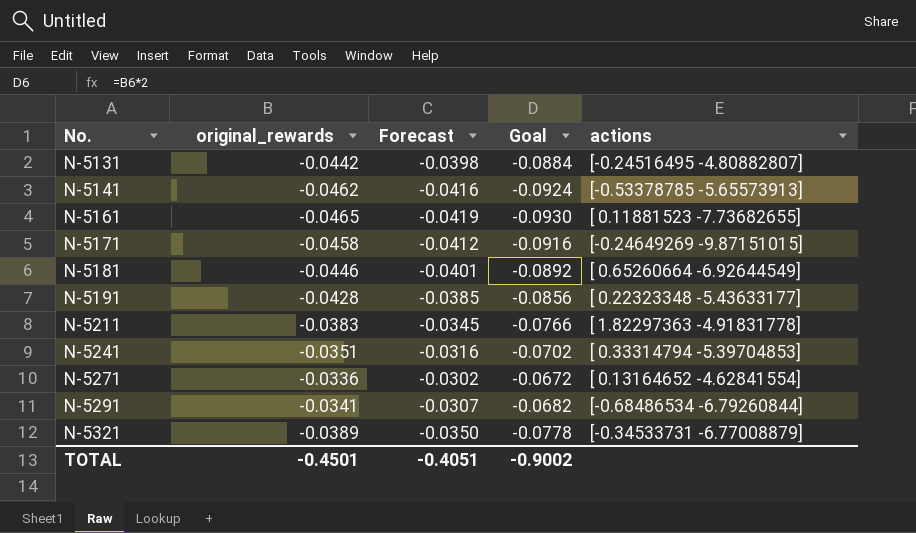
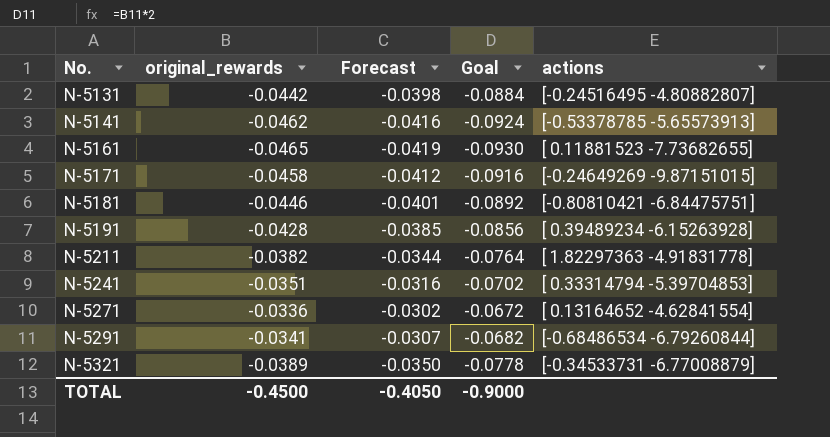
N-5181 | actions: [ 0.65260664 -6.92644549] -> [-0.80810421 -6.84475751]
N-5191 | actions: [ 0.22323348 -5.43633177] -> [ 0.39489234 -6.15263928]
N-5211 | original_rewards: -0.0383 -> -0.0382
N-5211 | Forecast: -0.0345 -> -0.0344
N-5211 | Goal: -0.0766 -> -0.0764
TOTAL | original_rewards: -0.4501 -> -0.4500
TOTAL | Forecast: -0.4051 -> -0.4050
TOTAL | Goal: -0.9002 -> -0.9000

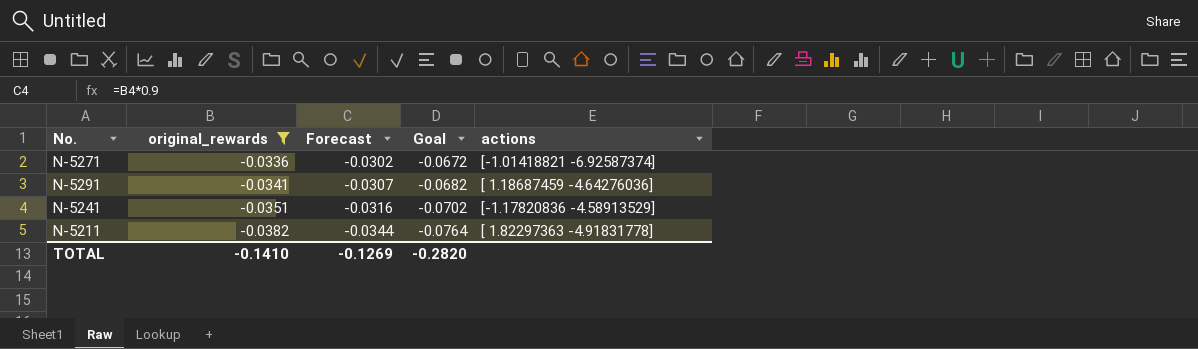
filter: none -> original_rewards >= -0.0382
row order: No. ascending -> original_rewards descending
N-5271 | actions: [ 0.13164652 -4.62841554] -> [-1.01418821 -6.92587374]
N-5291 | actions: [-0.68486534 -6.79260844] -> [ 1.18687459 -4.64276036]
N-5241 | actions: [ 0.33314794 -5.39704853] -> [-1.17820836 -4.58913529]
TOTAL | original_rewards: -0.4500 -> -0.1410
TOTAL | Forecast: -0.4050 -> -0.1269
TOTAL | Goal: -0.9000 -> -0.2820

